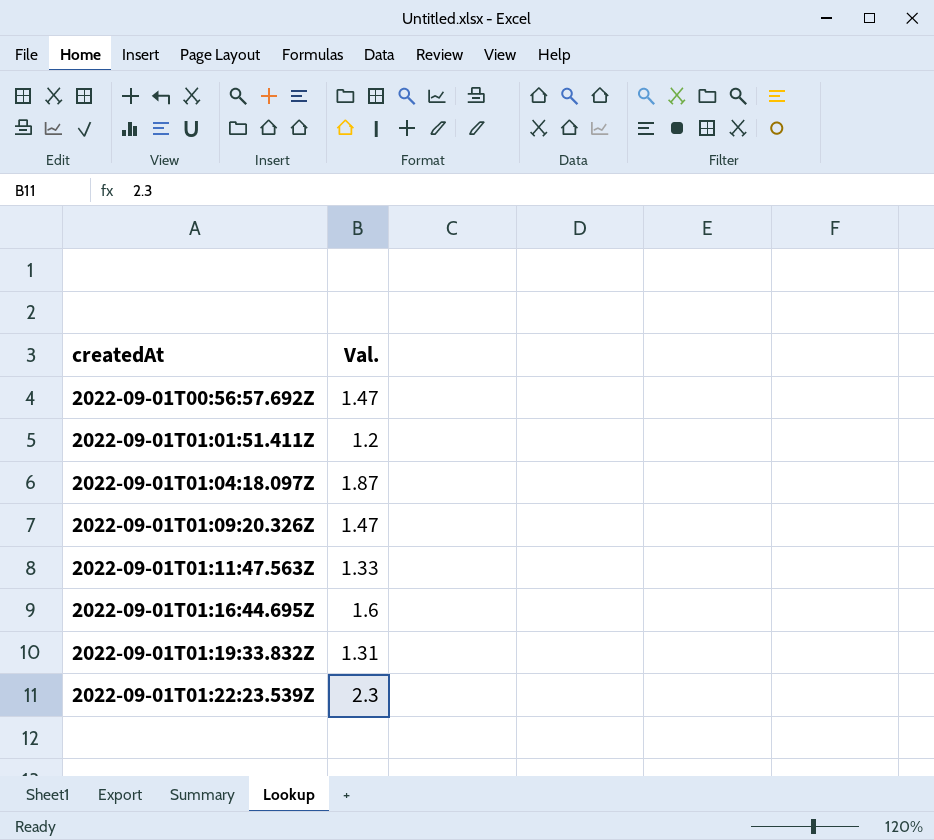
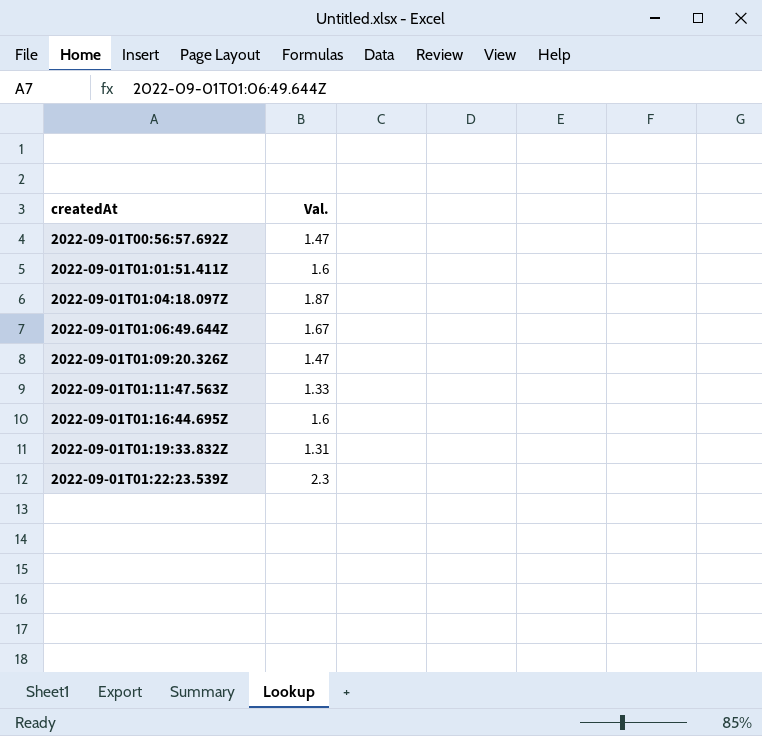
2022-09-01T01:01:51.411Z | Val.: 1.2 -> 1.6
row 2022-09-01T01:06:49.644Z: none -> 1.67

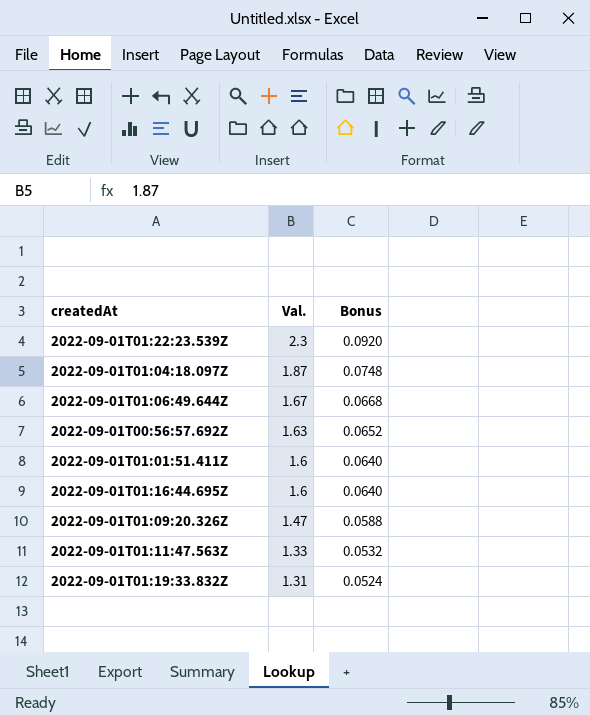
row order: createdAt ascending -> Val. descending
column Bonus | formula: none -> [Val.] * 0.04
2022-09-01T00:56:57.692Z | Val.: 1.47 -> 1.63

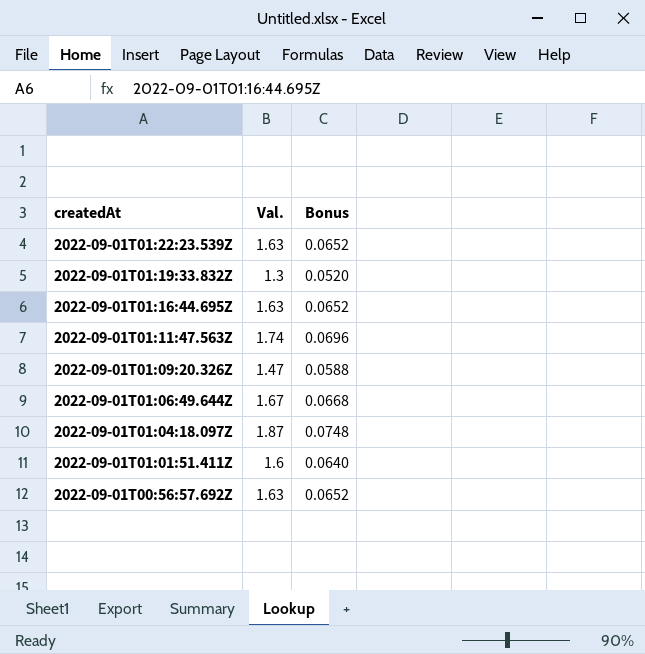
row order: Val. descending -> createdAt descending
2022-09-01T01:22:23.539Z | Val.: 2.3 -> 1.63
2022-09-01T01:22:23.539Z | Bonus: 0.0920 -> 0.0652
2022-09-01T01:19:33.832Z | Val.: 1.31 -> 1.3
2022-09-01T01:19:33.832Z | Bonus: 0.0524 -> 0.0520
2022-09-01T01:16:44.695Z | Val.: 1.6 -> 1.63
2022-09-01T01:16:44.695Z | Bonus: 0.0640 -> 0.0652
2022-09-01T01:11:47.563Z | Val.: 1.33 -> 1.74
2022-09-01T01:11:47.563Z | Bonus: 0.0532 -> 0.0696

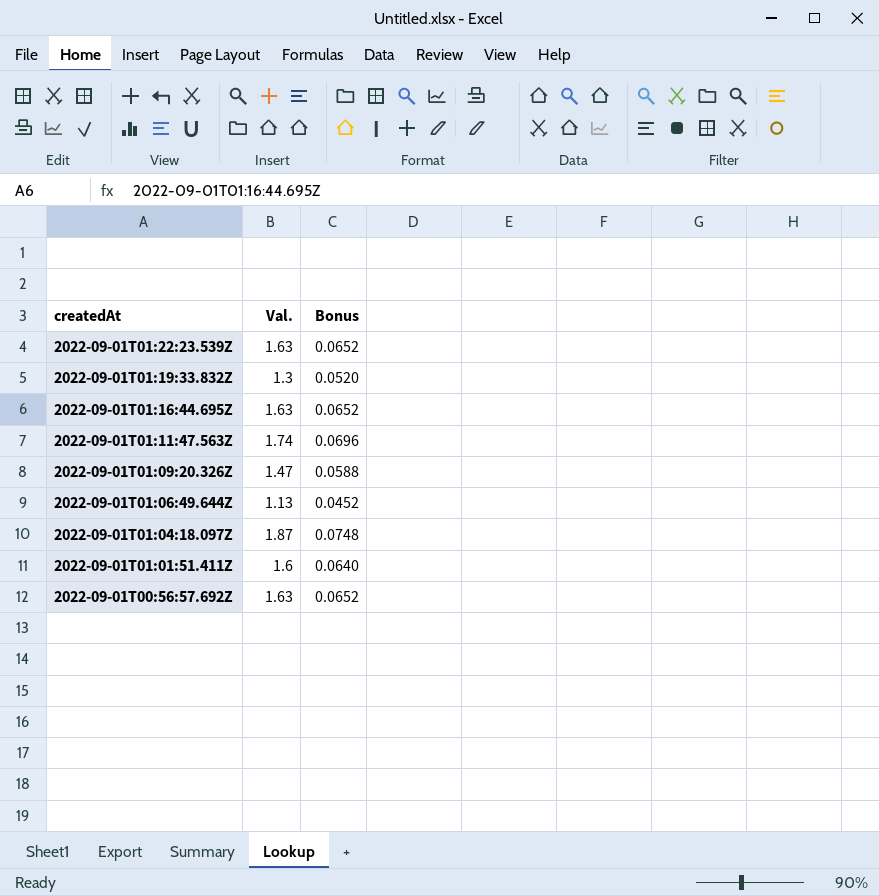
2022-09-01T01:06:49.644Z | Val.: 1.67 -> 1.13
2022-09-01T01:06:49.644Z | Bonus: 0.0668 -> 0.0452

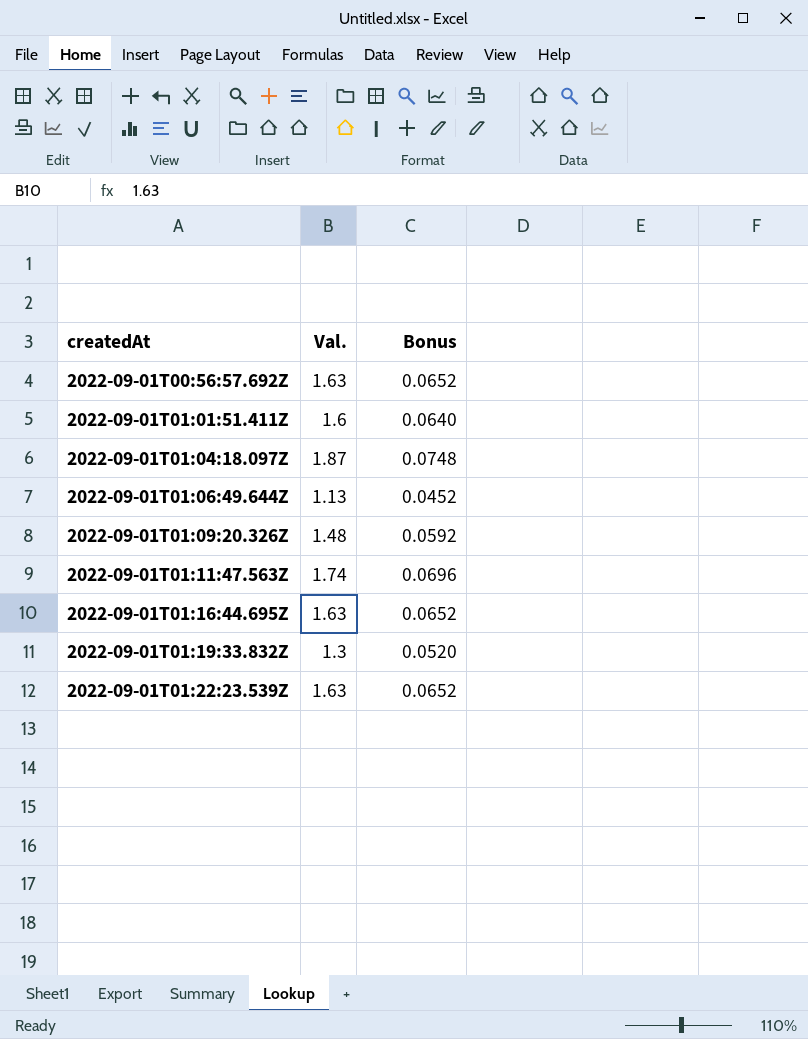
row order: createdAt descending -> createdAt ascending
2022-09-01T01:09:20.326Z | Val.: 1.47 -> 1.48
2022-09-01T01:09:20.326Z | Bonus: 0.0588 -> 0.0592

